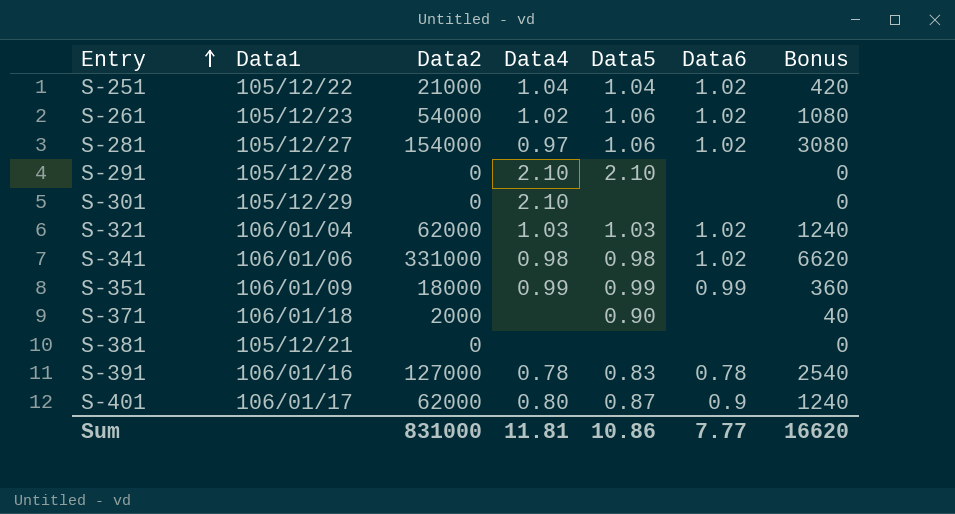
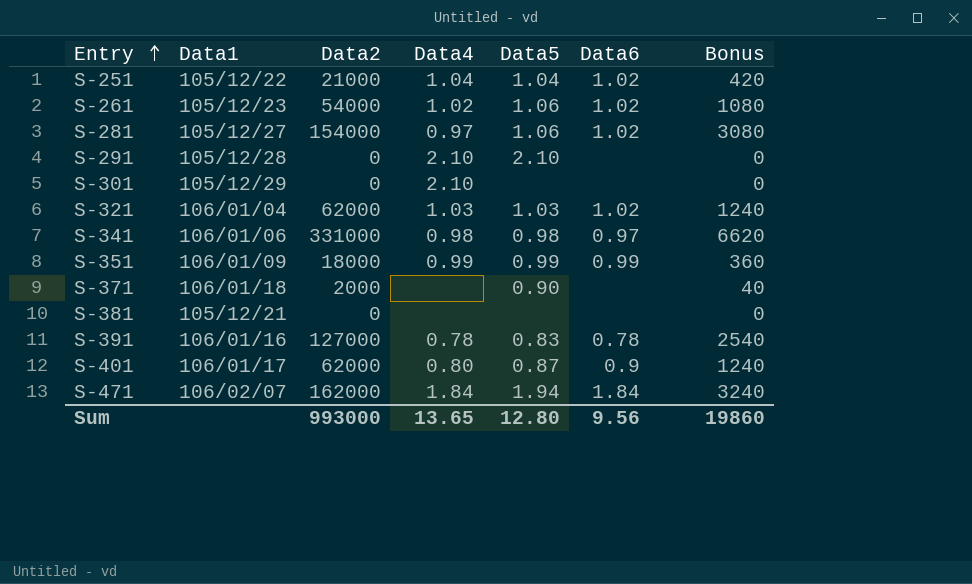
S-341 | Data6: 1.02 -> 0.97
row S-471: none -> 106/02/07 | 162000 | 1.84 | 1.94 | 1.84 | 3240
Sum | Data2: 831000 -> 993000
Sum | Data4: 11.81 -> 13.65
Sum | Data5: 10.86 -> 12.80
Sum | Data6: 7.77 -> 9.56
Sum | Bonus: 16620 -> 19860

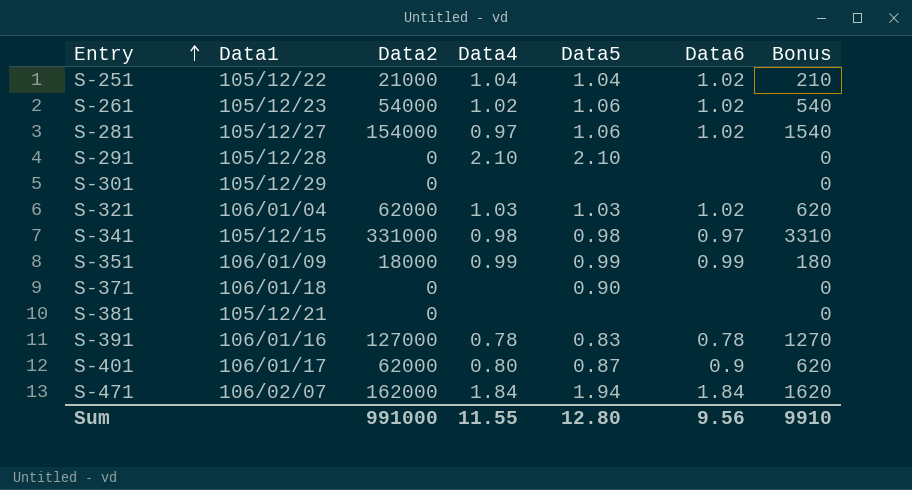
column Bonus | formula: [Data2] * 0.02 -> [Data2] * 0.01
S-301 | Data4: 2.10 -> none
S-341 | Data1: 106/01/06 -> 105/12/15
S-371 | Data2: 2000 -> 0
Sum | Data2: 993000 -> 991000
Sum | Data4: 13.65 -> 11.55
Sum | Bonus: 19860 -> 9910

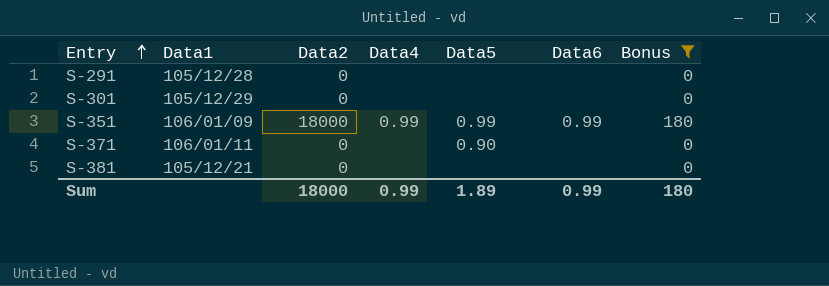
filter: none -> Bonus <= 180
S-291 | Data4: 2.10 -> none
S-291 | Data5: 2.10 -> none
S-371 | Data1: 106/01/18 -> 106/01/11
Sum | Data2: 991000 -> 18000
Sum | Data4: 11.55 -> 0.99
Sum | Data5: 12.80 -> 1.89
Sum | Data6: 9.56 -> 0.99
Sum | Bonus: 9910 -> 180

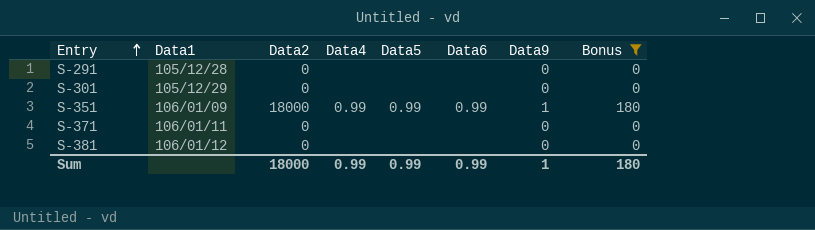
column Data9 | position: none -> 7
S-371 | Data5: 0.90 -> none
S-381 | Data1: 105/12/21 -> 106/01/12
Sum | Data5: 1.89 -> 0.99

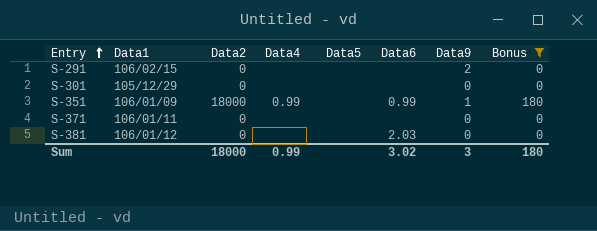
S-291 | Data1: 105/12/28 -> 106/02/15
S-291 | Data9: 0 -> 2
S-351 | Data5: 0.99 -> none
S-381 | Data6: none -> 2.03
Sum | Data5: 0.99 -> none
Sum | Data6: 0.99 -> 3.02
Sum | Data9: 1 -> 3

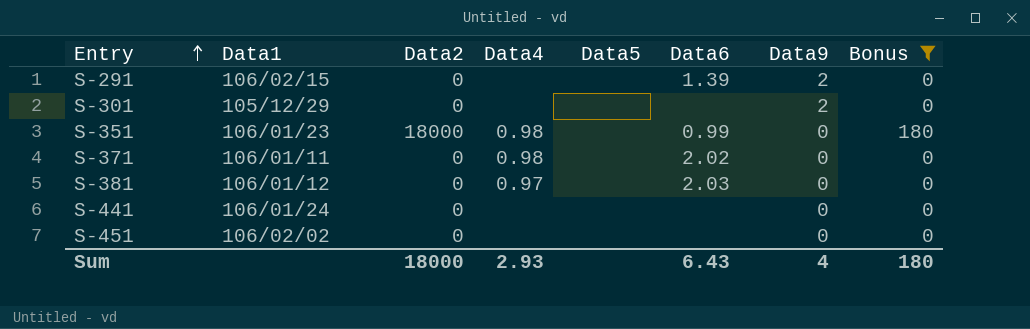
S-291 | Data6: none -> 1.39
S-301 | Data9: 0 -> 2
S-351 | Data1: 106/01/09 -> 106/01/23
S-351 | Data4: 0.99 -> 0.98
S-351 | Data9: 1 -> 0
S-371 | Data4: none -> 0.98
S-371 | Data6: none -> 2.02
S-381 | Data4: none -> 0.97
row S-441: none -> 106/01/24 | 0 | none | none | none | 0 | 0
row S-451: none -> 106/02/02 | 0 | none | none | none | 0 | 0
Sum | Data4: 0.99 -> 2.93
Sum | Data6: 3.02 -> 6.43
Sum | Data9: 3 -> 4

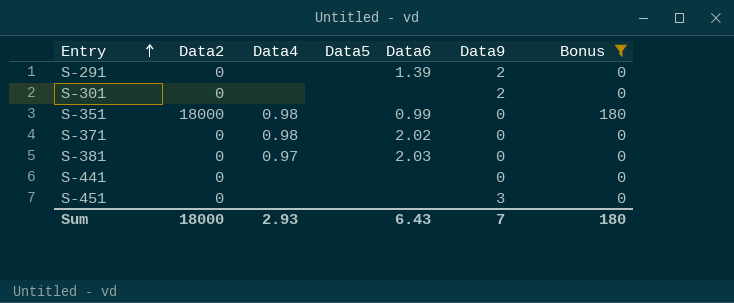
column Data1 | position: 2 -> none
S-451 | Data9: 0 -> 3
Sum | Data9: 4 -> 7

